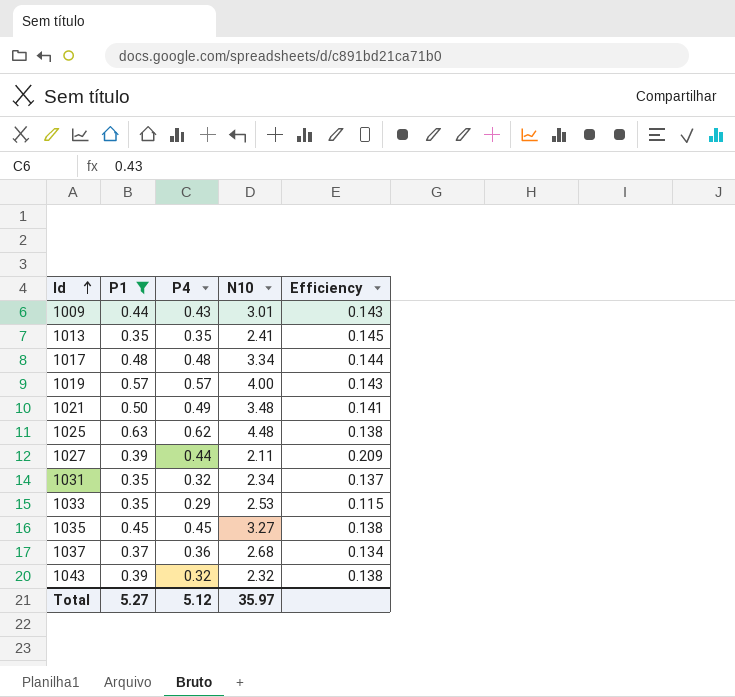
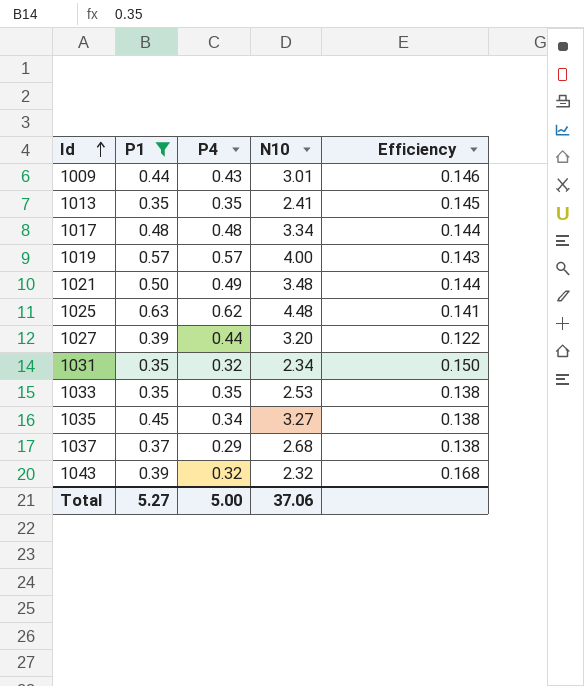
column Efficiency | formula: [P4] / [N10] -> [P1] / [N10]
1027 | N10: 2.11 -> 3.20
1033 | P4: 0.29 -> 0.35
1035 | P4: 0.45 -> 0.34
1037 | P4: 0.36 -> 0.29
Total | P4: 5.12 -> 5.00
Total | N10: 35.97 -> 37.06

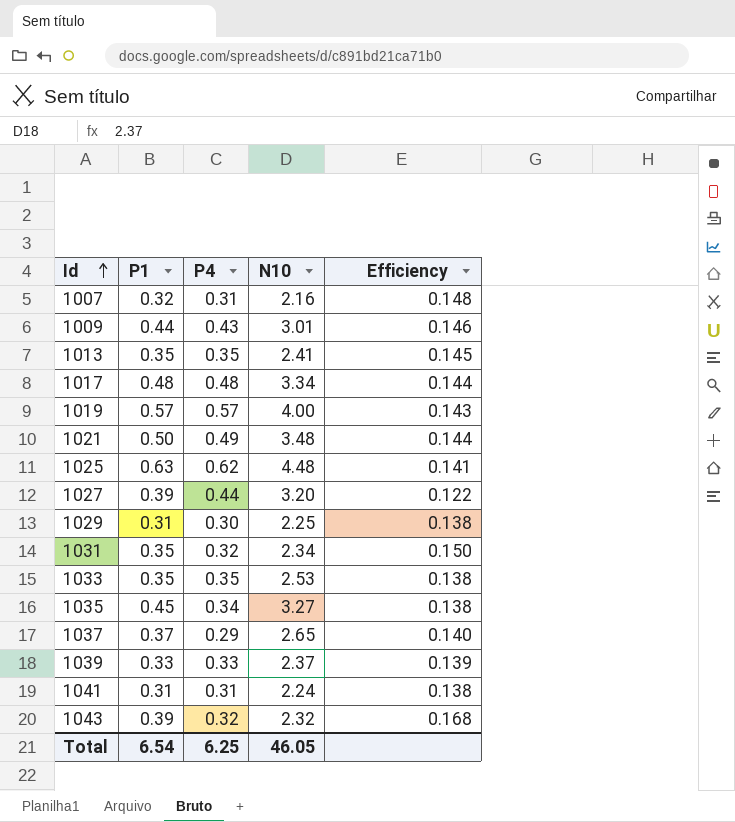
filter: P1 >= 0.35 -> none
1037 | N10: 2.68 -> 2.65
1037 | Efficiency: 0.138 -> 0.140
Total | P1: 5.27 -> 6.54
Total | P4: 5.00 -> 6.25
Total | N10: 37.06 -> 46.05

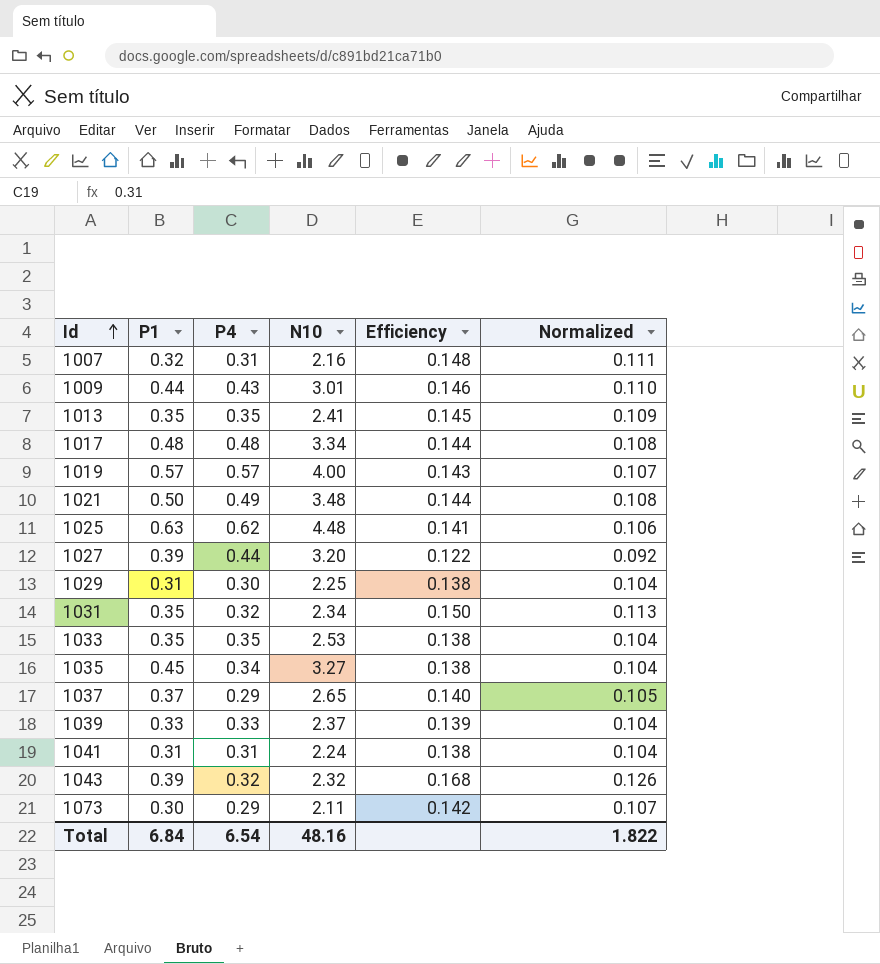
column Normalized | formula: none -> [Efficiency] * 0.75
row 1073: none -> 0.30 | 0.29 | 2.11 | 0.142 | 0.107
Total | P1: 6.54 -> 6.84
Total | P4: 6.25 -> 6.54
Total | N10: 46.05 -> 48.16

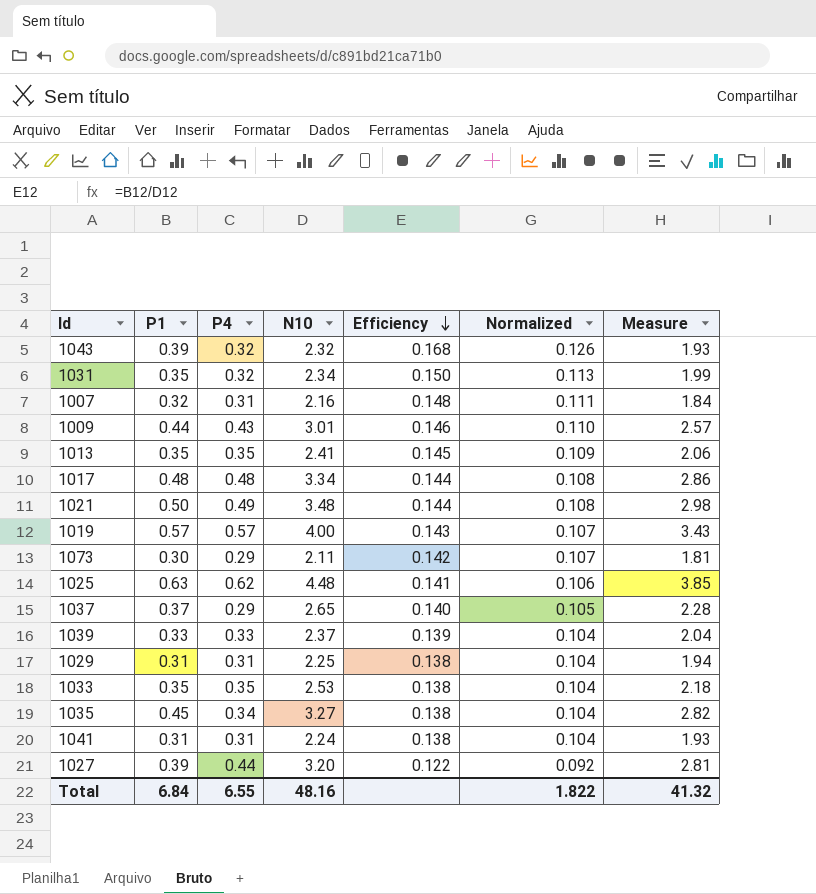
row order: Id ascending -> Efficiency descending
column Measure | formula: none -> [N10] - [P1]
1029 | P4: 0.30 -> 0.31
Total | P4: 6.54 -> 6.55

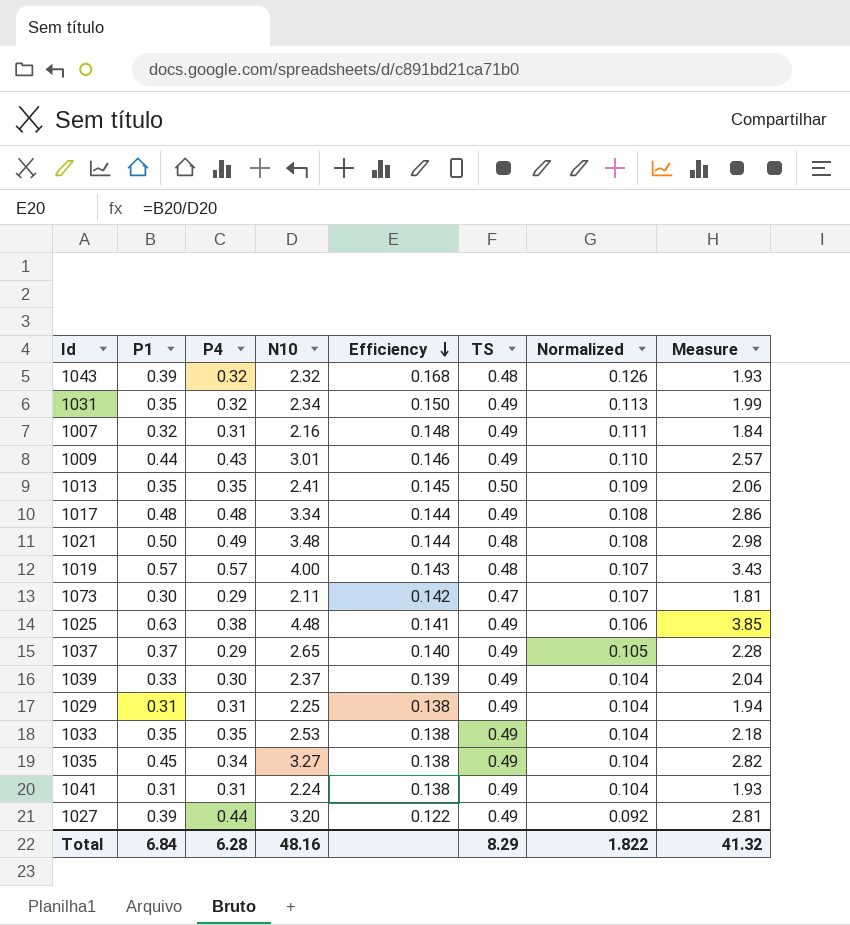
column TS | position: none -> 6
1025 | P4: 0.62 -> 0.38
1039 | P4: 0.33 -> 0.30
Total | P4: 6.55 -> 6.28

